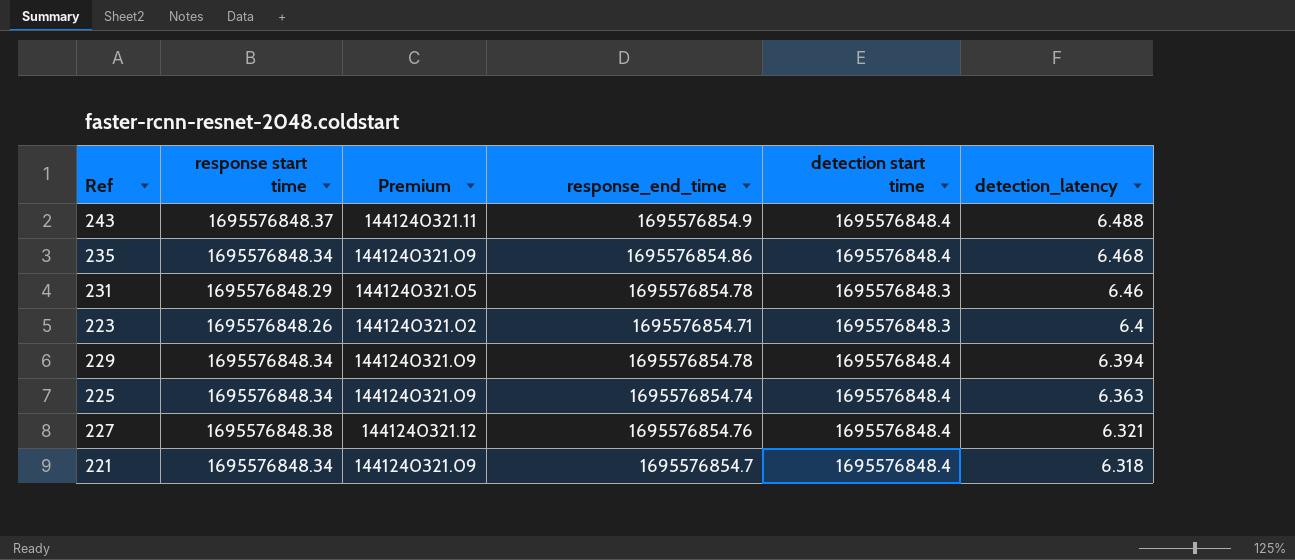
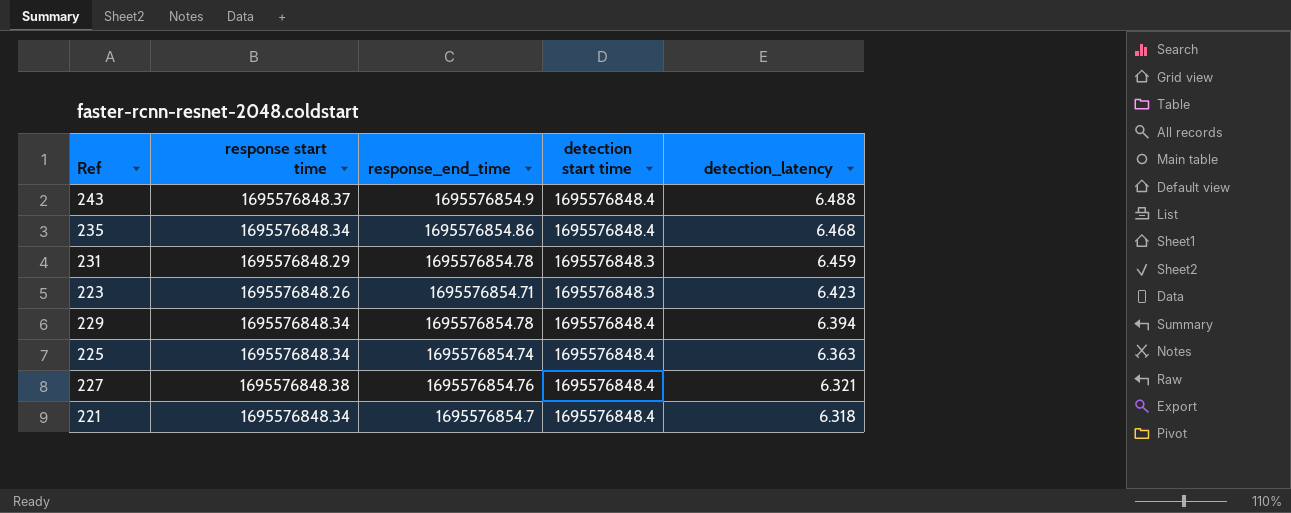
column Premium | formula: [response start time] * 0.85 -> none
231 | detection_latency: 6.46 -> 6.459
223 | detection_latency: 6.4 -> 6.423

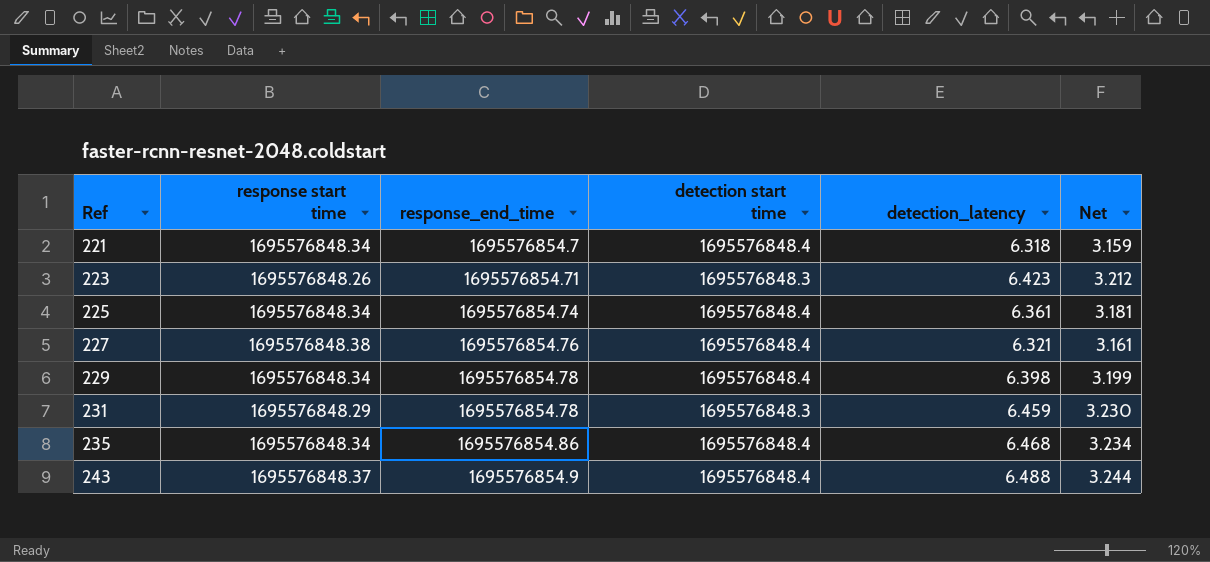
row order: detection_latency descending -> Ref ascending
column Net | formula: none -> [detection_latency] * 0.5
225 | detection_latency: 6.363 -> 6.361
229 | detection_latency: 6.394 -> 6.398

